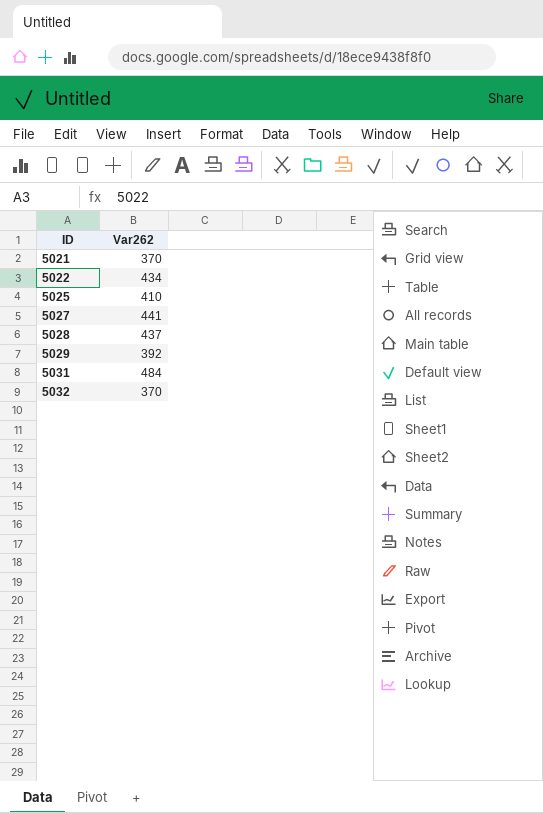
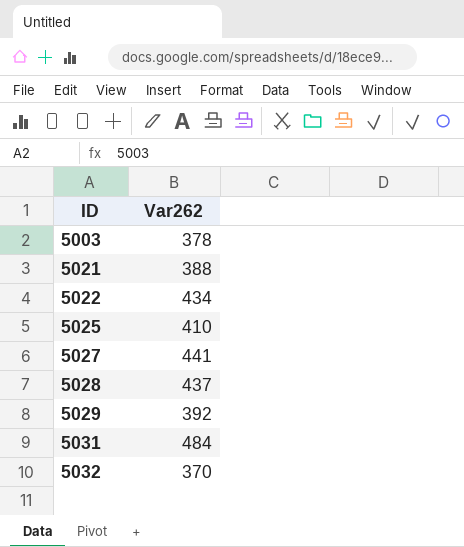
row 5003: none -> 378
5021 | Var262: 370 -> 388

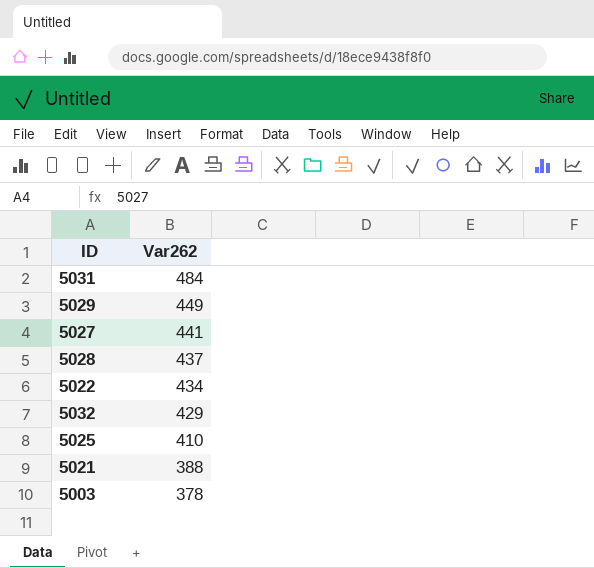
row order: ID ascending -> Var262 descending
5029 | Var262: 392 -> 449
5032 | Var262: 370 -> 429

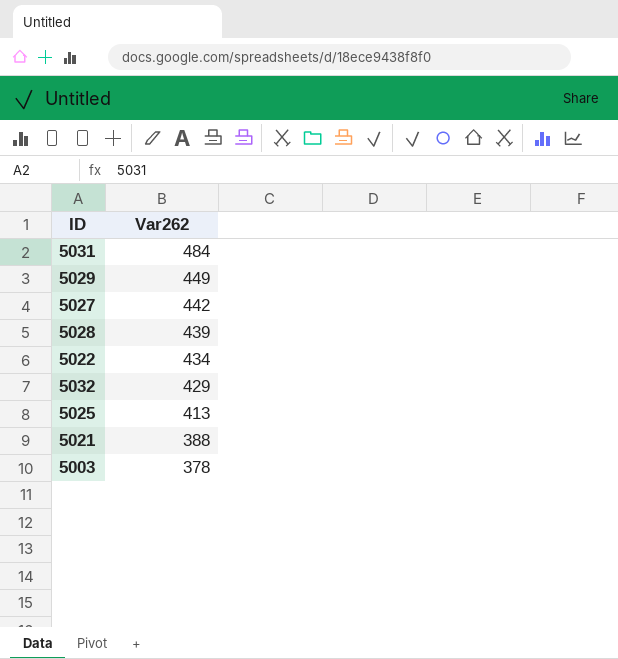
5027 | Var262: 441 -> 442
5028 | Var262: 437 -> 439
5025 | Var262: 410 -> 413

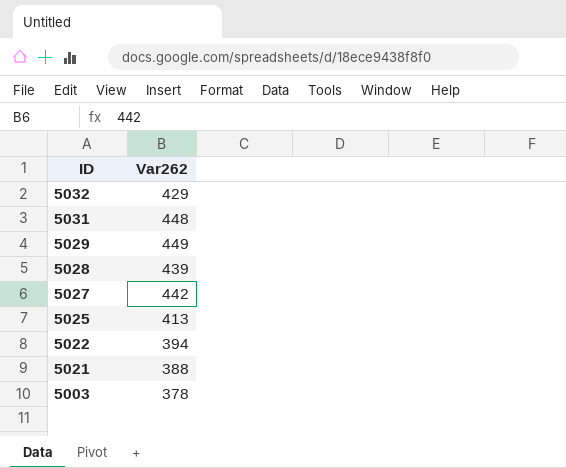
row order: Var262 descending -> ID descending
5031 | Var262: 484 -> 448
5022 | Var262: 434 -> 394

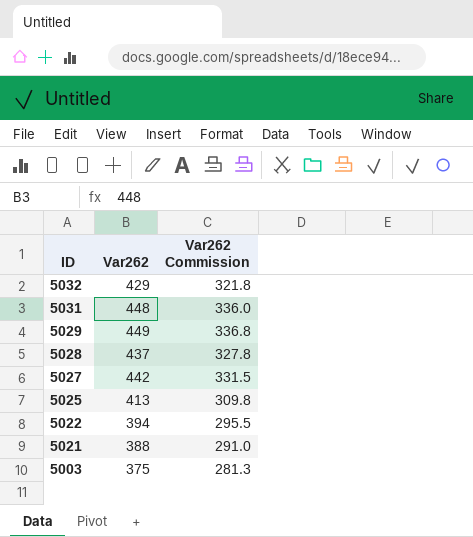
column Var262 Commission | formula: none -> [Var262] * 0.75
5028 | Var262: 439 -> 437
5003 | Var262: 378 -> 375

